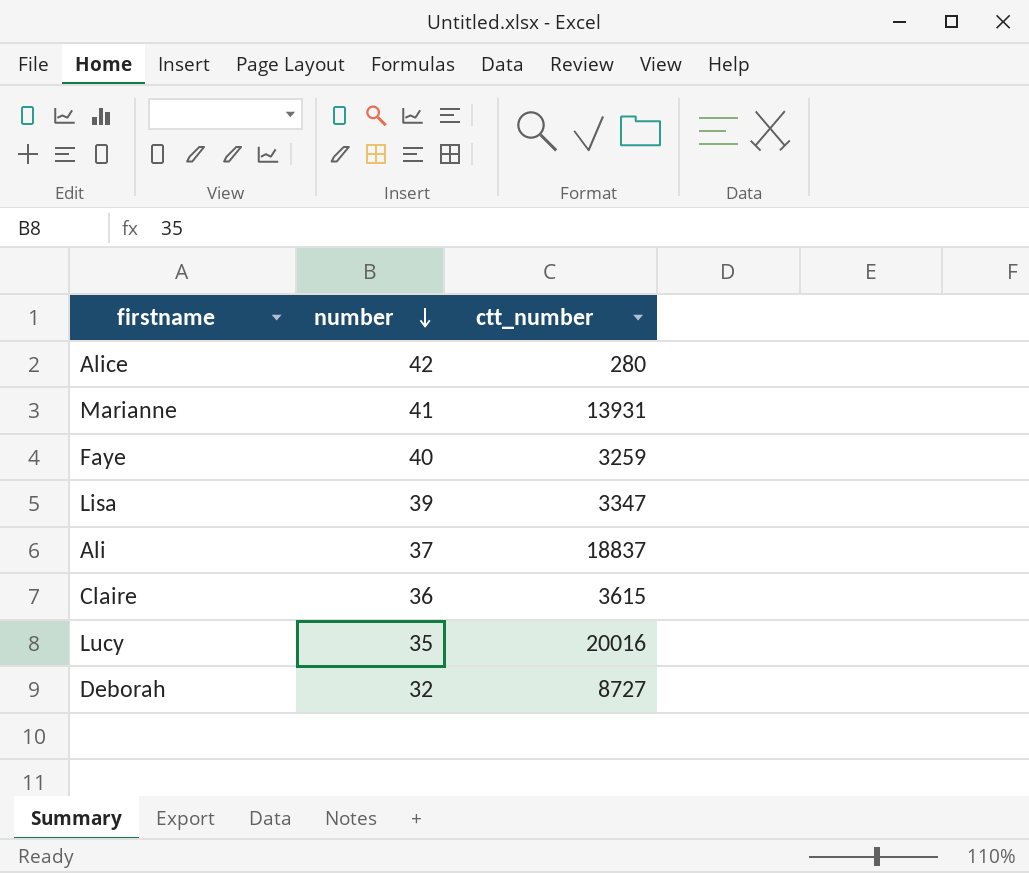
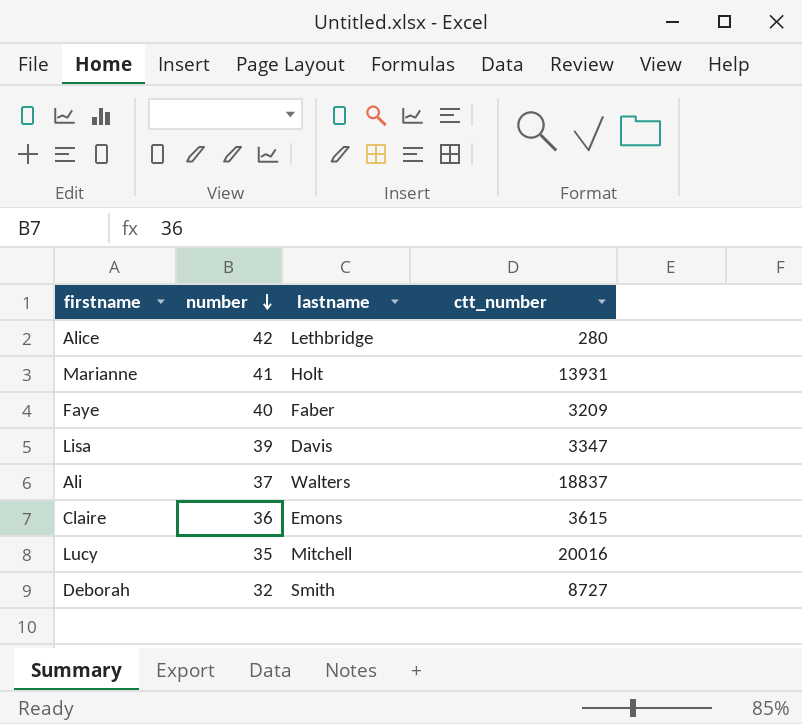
column lastname | position: none -> 3
Faye | ctt_number: 3259 -> 3209

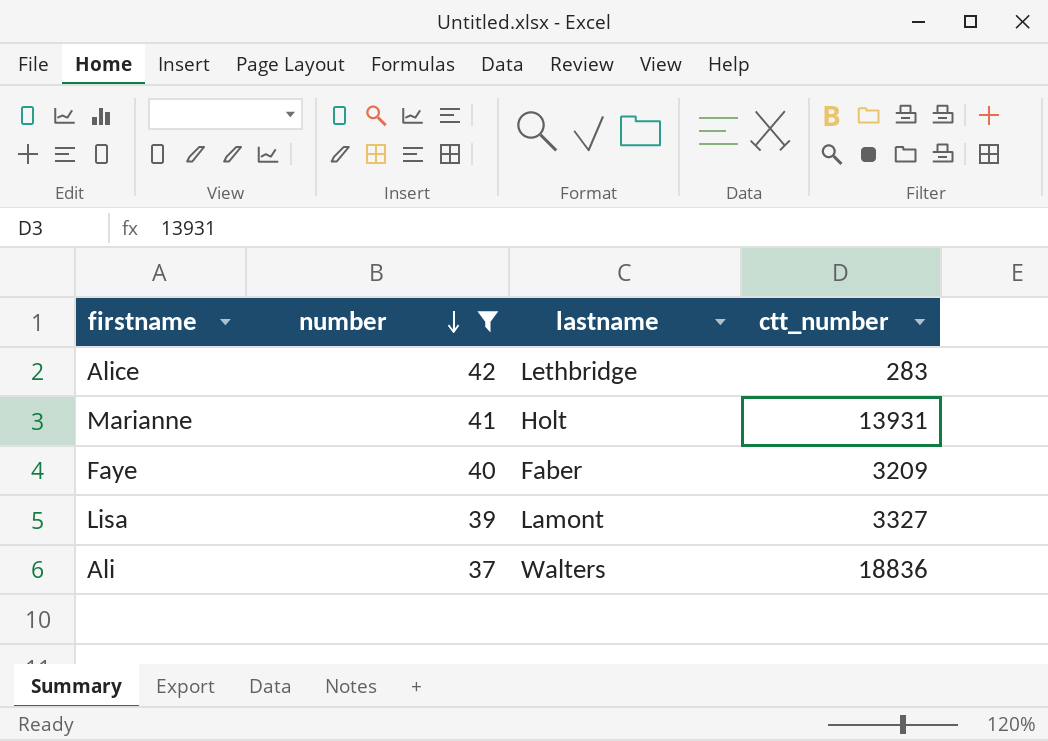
filter: none -> number >= 37
Alice | ctt_number: 280 -> 283
Lisa | lastname: Davis -> Lamont
Lisa | ctt_number: 3347 -> 3327
Ali | ctt_number: 18837 -> 18836

